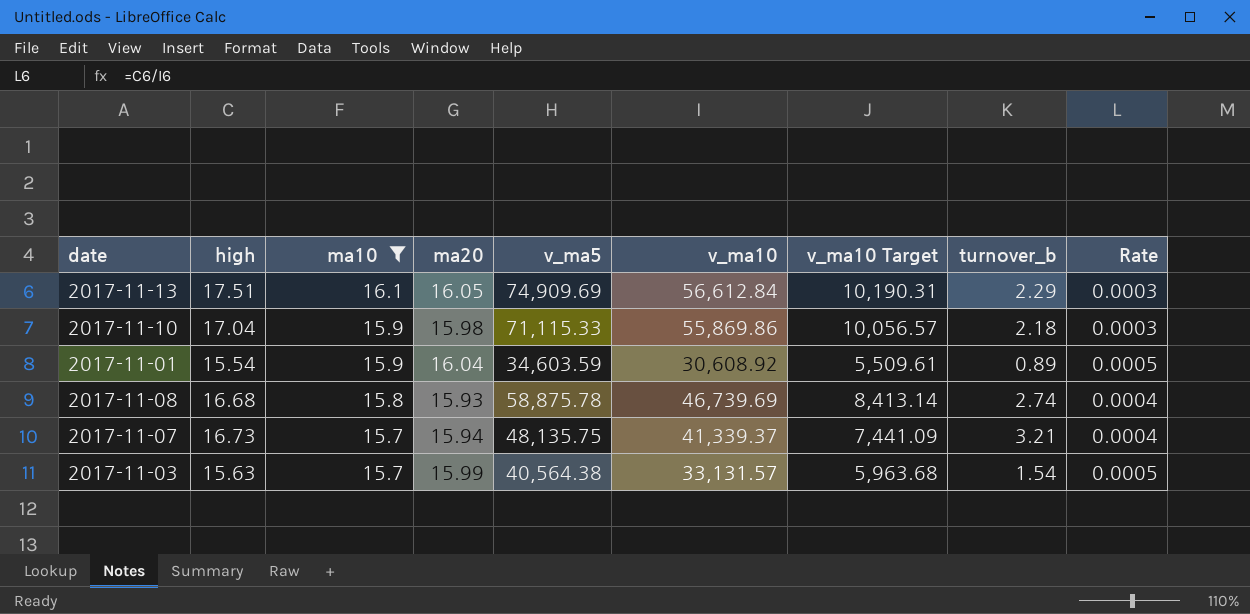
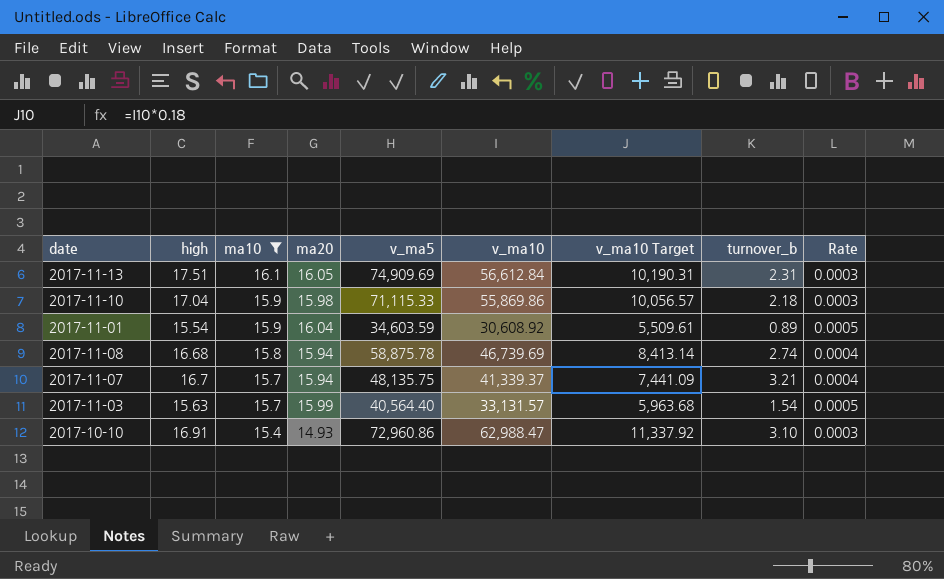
2017-11-13 | turnover_b: 2.29 -> 2.31
2017-11-08 | ma20: 15.93 -> 15.94
2017-11-07 | high: 16.73 -> 16.7
2017-11-03 | v_ma5: 40,564.38 -> 40,564.40
row 2017-10-10: none -> 16.91 | 15.4 | 14.93 | 72,960.86 | 62,988.47 | 11,337.92 | 3.10 | 0.0003

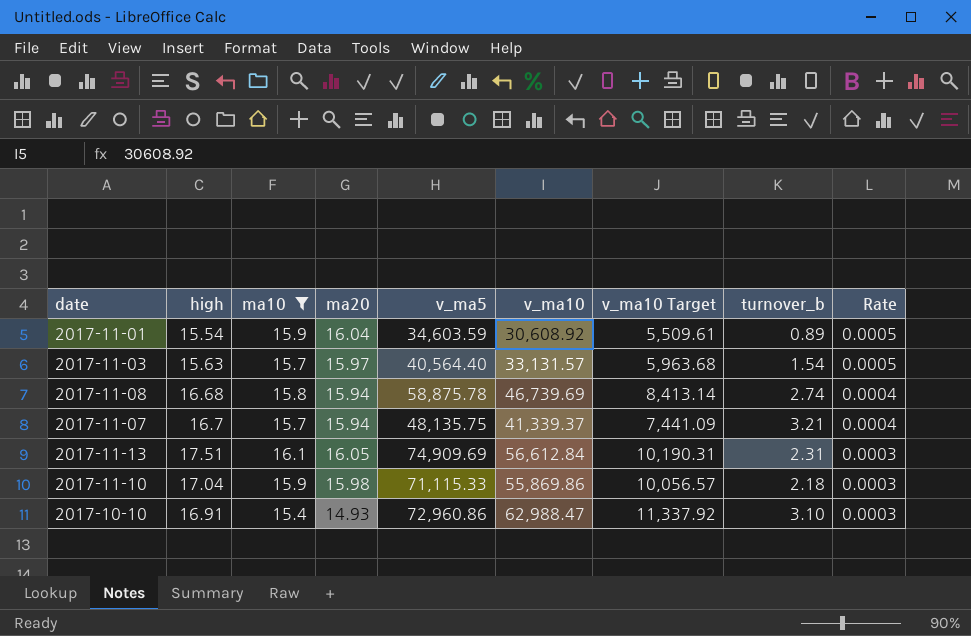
row order: ma10 descending -> Rate descending
2017-11-03 | ma20: 15.99 -> 15.97

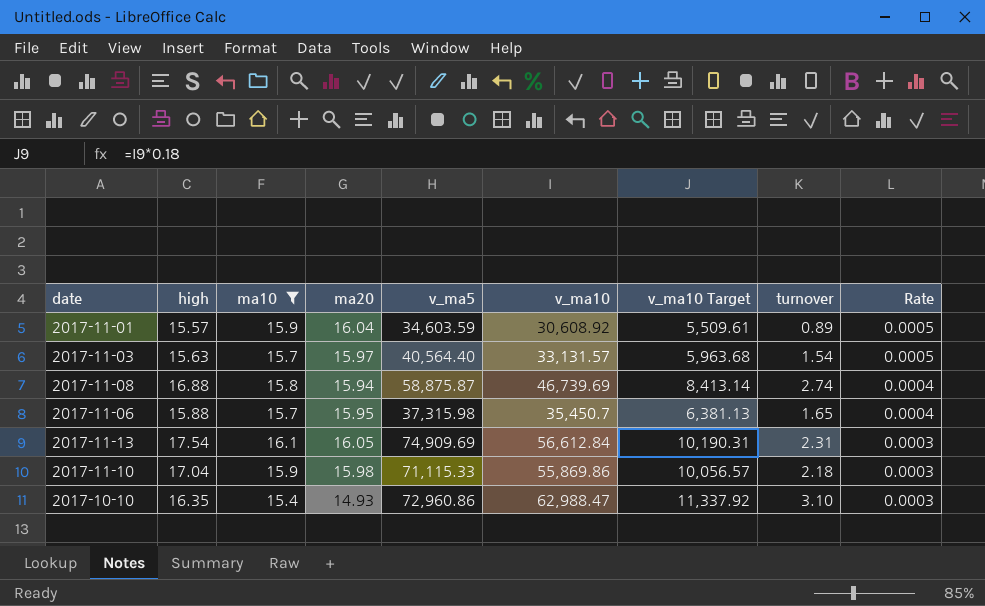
column name: turnover_b -> turnover
row 2017-11-07: 16.7 | 15.7 | 15.94 | 48,135.75 | 41,339.37 | 7,441.09 | 3.21 | 0.0004 -> none
2017-11-01 | high: 15.54 -> 15.57
2017-11-08 | high: 16.68 -> 16.88
2017-11-08 | v_ma5: 58,875.78 -> 58,875.87
row 2017-11-06: none -> 15.88 | 15.7 | 15.95 | 37,315.98 | 35,450.7 | 6,381.13 | 1.65 | 0.0004
2017-11-13 | high: 17.51 -> 17.54
2017-10-10 | high: 16.91 -> 16.35

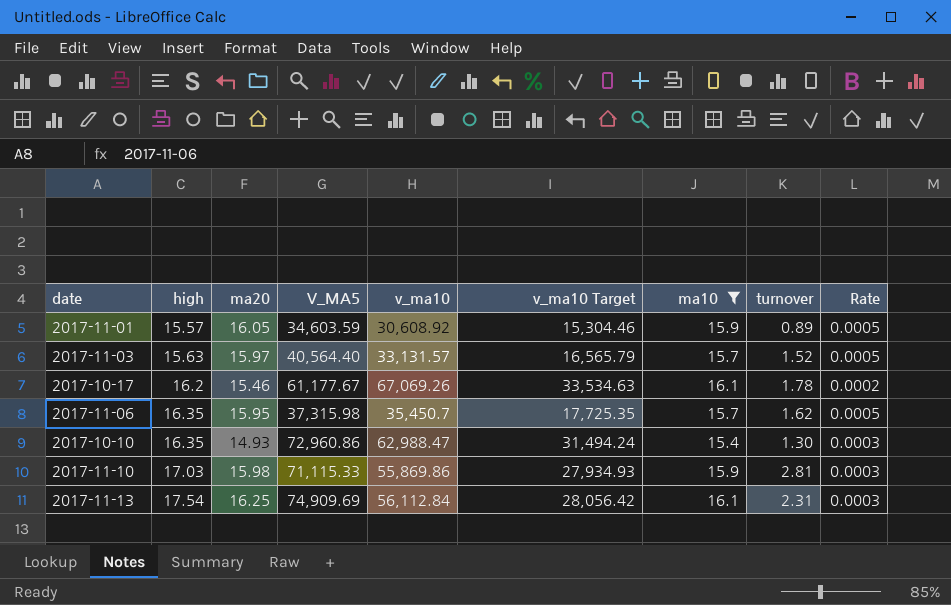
row order: Rate descending -> high ascending
column name: v_ma5 -> V_MA5
column v_ma10 Target | formula: [v_ma10] * 0.18 -> [v_ma10] * 0.5
column ma10 | position: 3 -> 7
row 2017-11-08: 16.88 | 15.8 | 15.94 | 58,875.87 | 46,739.69 | 8,413.14 | 2.74 | 0.0004 -> none
2017-11-01 | ma20: 16.04 -> 16.05
2017-11-03 | turnover: 1.54 -> 1.52
row 2017-10-17: none -> 16.2 | 15.46 | 61,177.67 | 67,069.26 | 33,534.63 | 16.1 | 1.78 | 0.0002
2017-11-06 | high: 15.88 -> 16.35
2017-11-06 | turnover: 1.65 -> 1.62
2017-11-06 | Rate: 0.0004 -> 0.0005
2017-10-10 | turnover: 3.10 -> 1.30
2017-11-10 | high: 17.04 -> 17.03
2017-11-10 | turnover: 2.18 -> 2.81
2017-11-13 | ma20: 16.05 -> 16.25
2017-11-13 | v_ma10: 56,612.84 -> 56,112.84

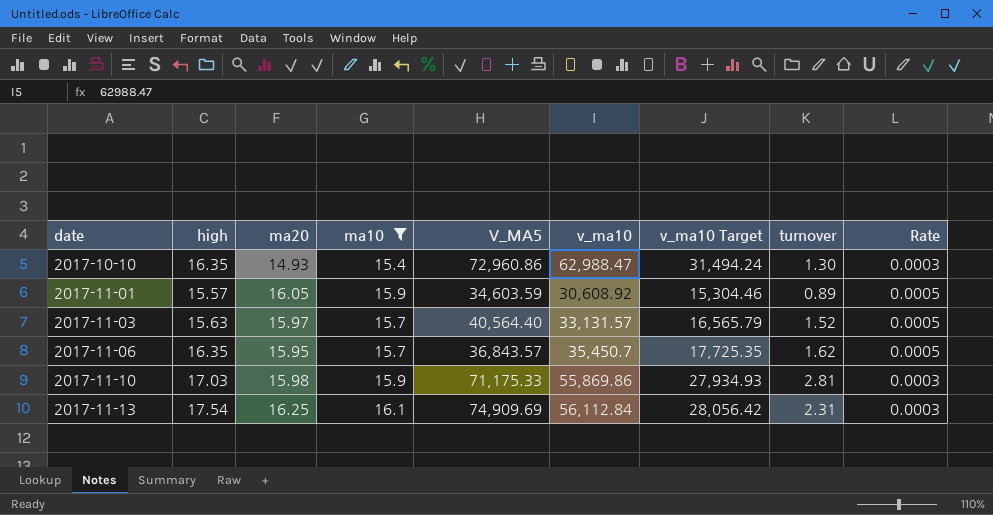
row order: high ascending -> date ascending
column ma10 | position: 7 -> 4
row 2017-10-17: 16.2 | 15.46 | 61,177.67 | 67,069.26 | 33,534.63 | 16.1 | 1.78 | 0.0002 -> none
2017-11-06 | V_MA5: 37,315.98 -> 36,843.57
2017-11-10 | V_MA5: 71,115.33 -> 71,175.33

